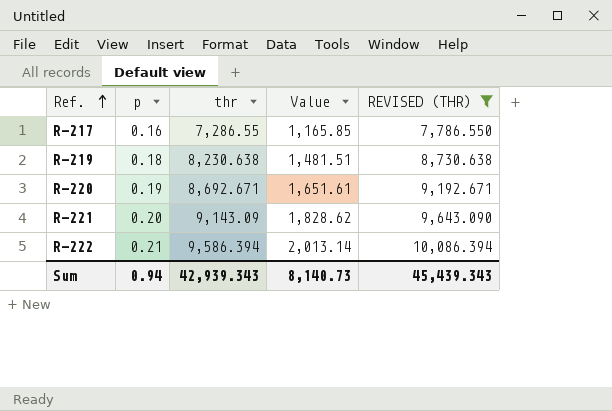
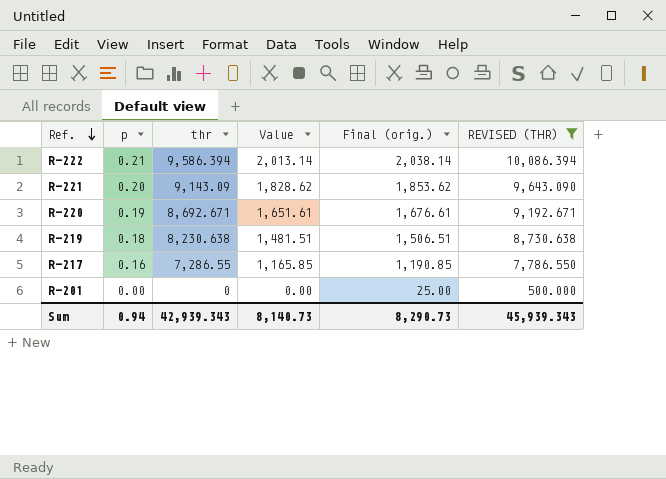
row order: Ref. ascending -> Ref. descending
column Final (orig.) | formula: none -> [Value] + 25
row R-201: none -> 0.00 | 0 | 0.00 | 25.00 | 500.000
Sum | REVISED (THR): 45,439.343 -> 45,939.343

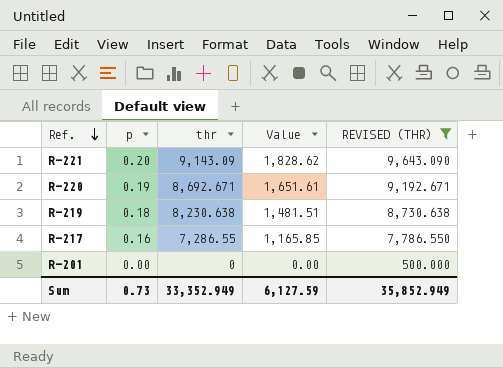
column Final (orig.) | formula: [Value] + 25 -> none
row R-222: 0.21 | 9,586.394 | 2,013.14 | 2,038.14 | 10,086.394 -> none
Sum | p: 0.94 -> 0.73
Sum | thr: 42,939.343 -> 33,352.949
Sum | Value: 8,140.73 -> 6,127.59
Sum | REVISED (THR): 45,939.343 -> 35,852.949

